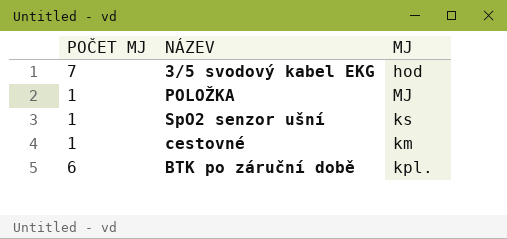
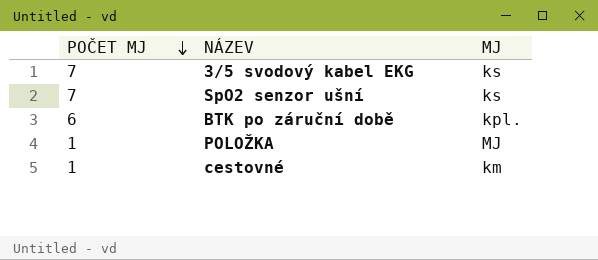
row order: none -> POČET MJ descending
3/5 svodový kabel EKG | MJ: hod -> ks
SpO2 senzor ušní | POČET MJ: 1 -> 7

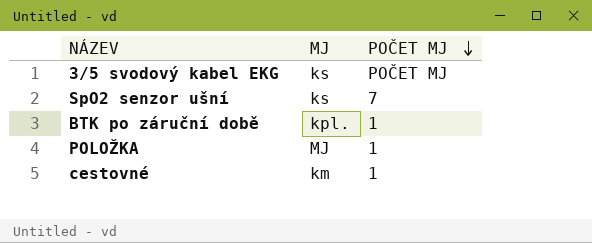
column POČET MJ | position: 1 -> 3
3/5 svodový kabel EKG | POČET MJ: 7 -> POČET MJ
BTK po záruční době | POČET MJ: 6 -> 1

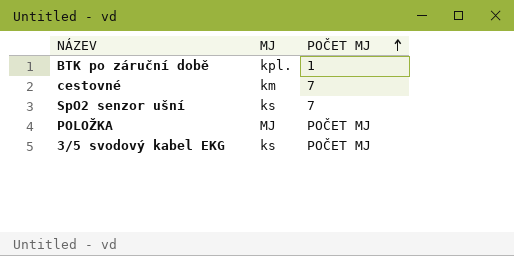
row order: POČET MJ descending -> POČET MJ ascending
cestovné | POČET MJ: 1 -> 7
POLOŽKA | POČET MJ: 1 -> POČET MJ

